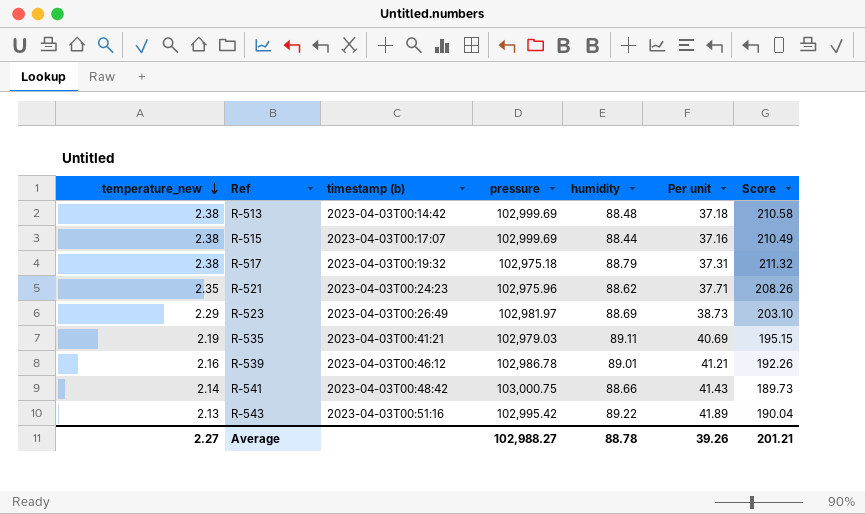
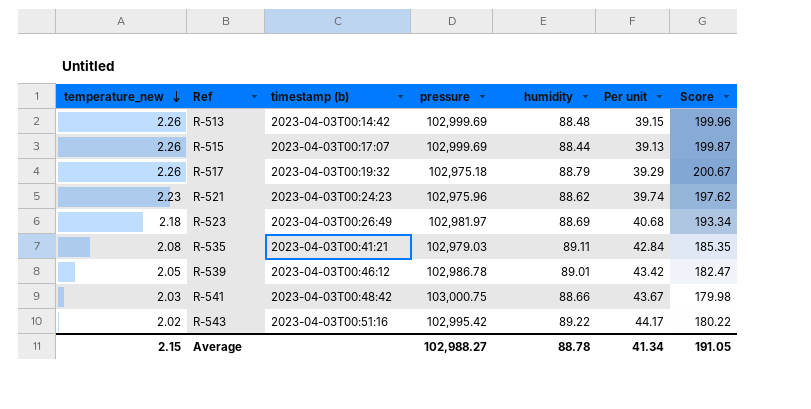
R-513 | temperature_new: 2.38 -> 2.26
R-513 | Per unit: 37.18 -> 39.15
R-513 | Score: 210.58 -> 199.96
R-515 | temperature_new: 2.38 -> 2.26
R-515 | Per unit: 37.16 -> 39.13
R-515 | Score: 210.49 -> 199.87
R-517 | temperature_new: 2.38 -> 2.26
R-517 | Per unit: 37.31 -> 39.29
R-517 | Score: 211.32 -> 200.67
R-521 | temperature_new: 2.35 -> 2.23
R-521 | Per unit: 37.71 -> 39.74
R-521 | Score: 208.26 -> 197.62
R-523 | temperature_new: 2.29 -> 2.18
R-523 | Per unit: 38.73 -> 40.68
R-523 | Score: 203.10 -> 193.34
R-535 | temperature_new: 2.19 -> 2.08
R-535 | Per unit: 40.69 -> 42.84
R-535 | Score: 195.15 -> 185.35
R-539 | temperature_new: 2.16 -> 2.05
R-539 | Per unit: 41.21 -> 43.42
R-539 | Score: 192.26 -> 182.47
R-541 | temperature_new: 2.14 -> 2.03
R-541 | Per unit: 41.43 -> 43.67
R-541 | Score: 189.73 -> 179.98
R-543 | temperature_new: 2.13 -> 2.02
R-543 | Per unit: 41.89 -> 44.17
R-543 | Score: 190.04 -> 180.22
Average | temperature_new: 2.27 -> 2.15
Average | Per unit: 39.26 -> 41.34
Average | Score: 201.21 -> 191.05

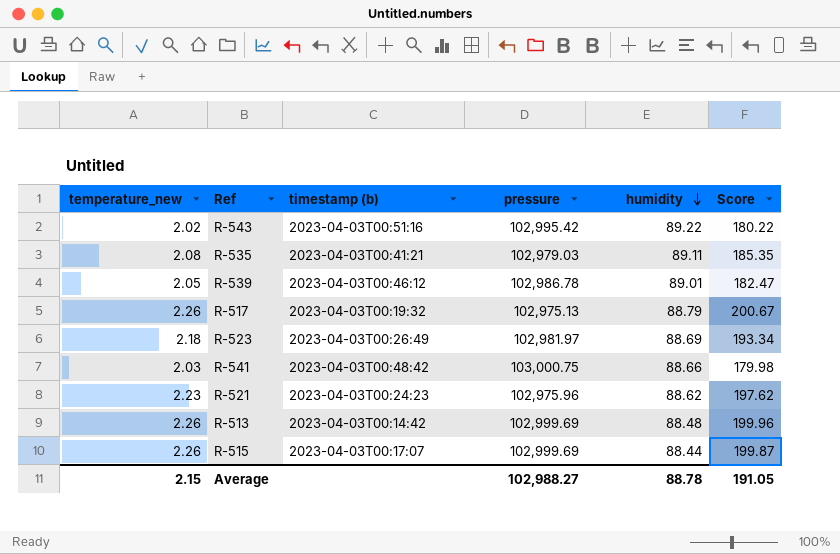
row order: temperature_new descending -> humidity descending
column Per unit | formula: [humidity] / [temperature_new] -> none
R-517 | pressure: 102,975.18 -> 102,975.13

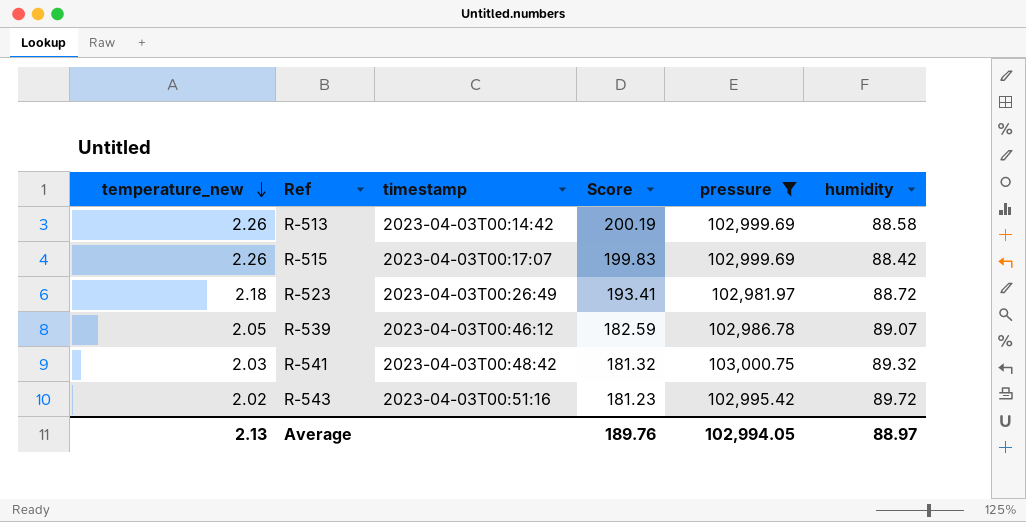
filter: none -> pressure >= 102,981.97
row order: humidity descending -> temperature_new descending
column name: timestamp (b) -> timestamp
column Score | position: 6 -> 4
R-513 | Score: 199.96 -> 200.19
R-513 | humidity: 88.48 -> 88.58
R-515 | Score: 199.87 -> 199.83
R-515 | humidity: 88.44 -> 88.42
R-523 | Score: 193.34 -> 193.41
R-523 | humidity: 88.69 -> 88.72
R-539 | Score: 182.47 -> 182.59
R-539 | humidity: 89.01 -> 89.07
R-541 | Score: 179.98 -> 181.32
R-541 | humidity: 88.66 -> 89.32
R-543 | Score: 180.22 -> 181.23
R-543 | humidity: 89.22 -> 89.72
Average | temperature_new: 2.15 -> 2.13
Average | Score: 191.05 -> 189.76
Average | pressure: 102,988.27 -> 102,994.05
Average | humidity: 88.78 -> 88.97

